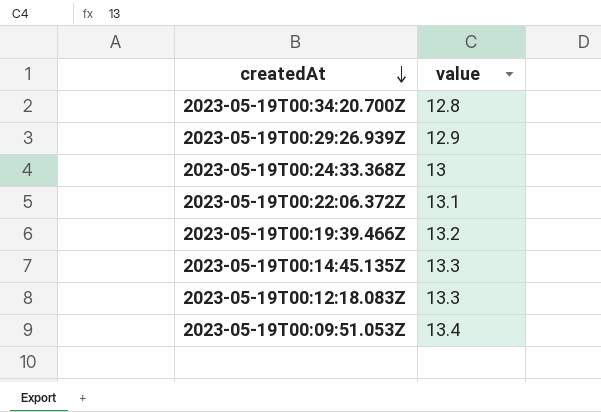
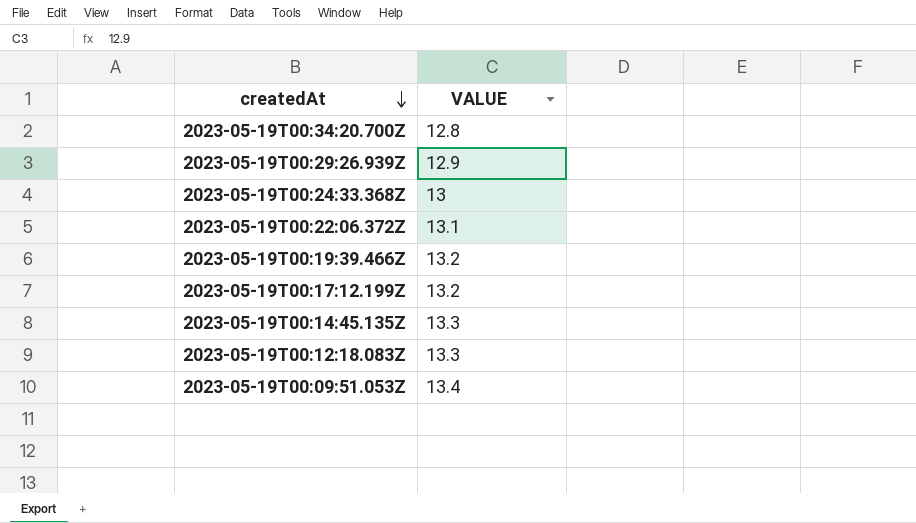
column name: value -> VALUE
row 2023-05-19T00:17:12.199Z: none -> 13.2

